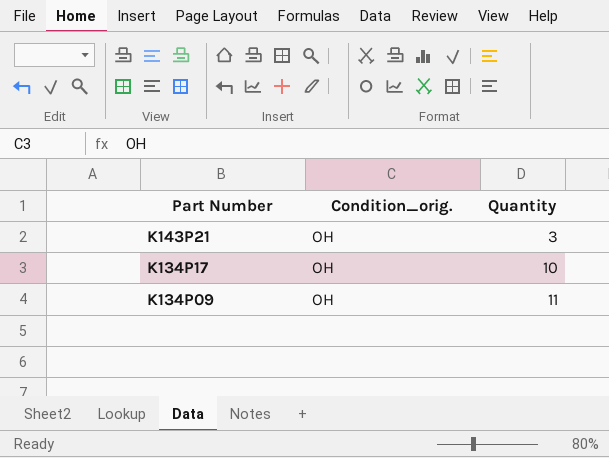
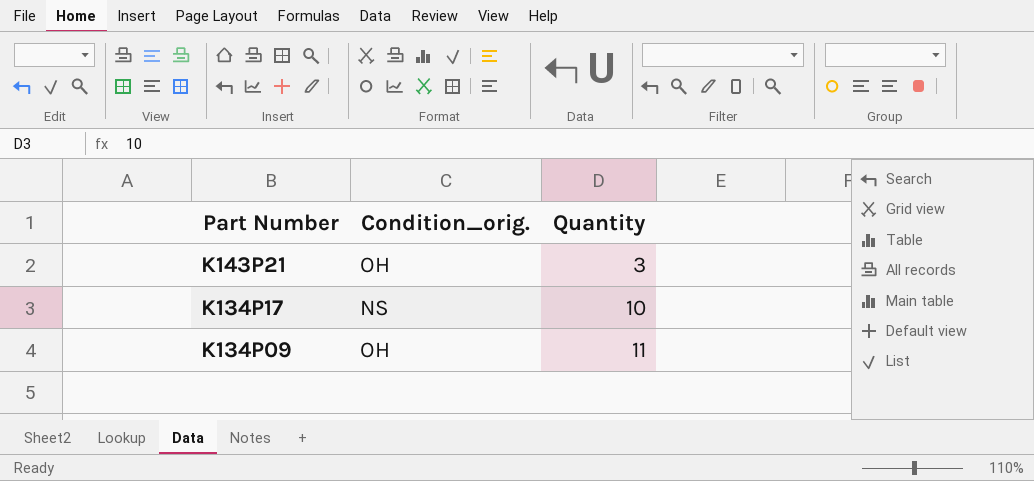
K134P17 | Condition_orig.: OH -> NS

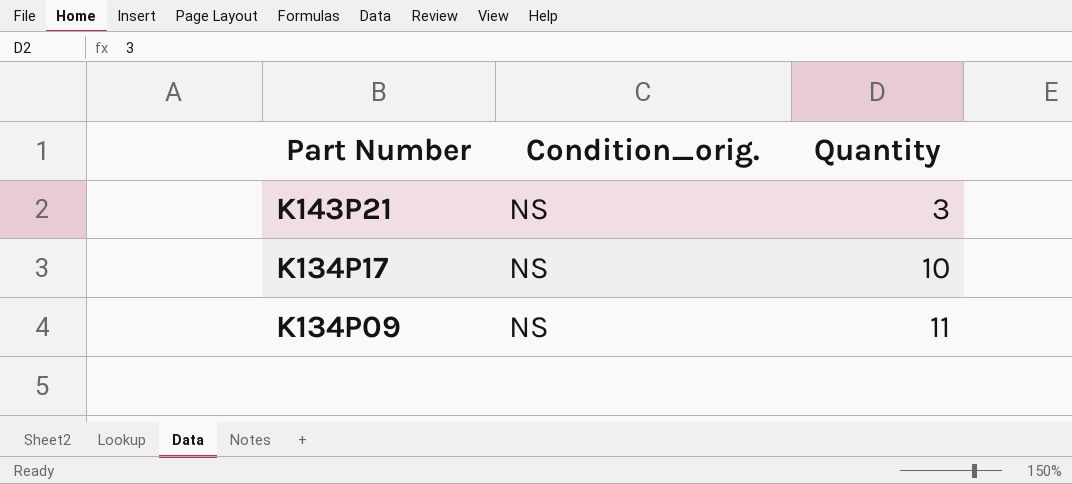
K143P21 | Condition_orig.: OH -> NS
K134P09 | Condition_orig.: OH -> NS

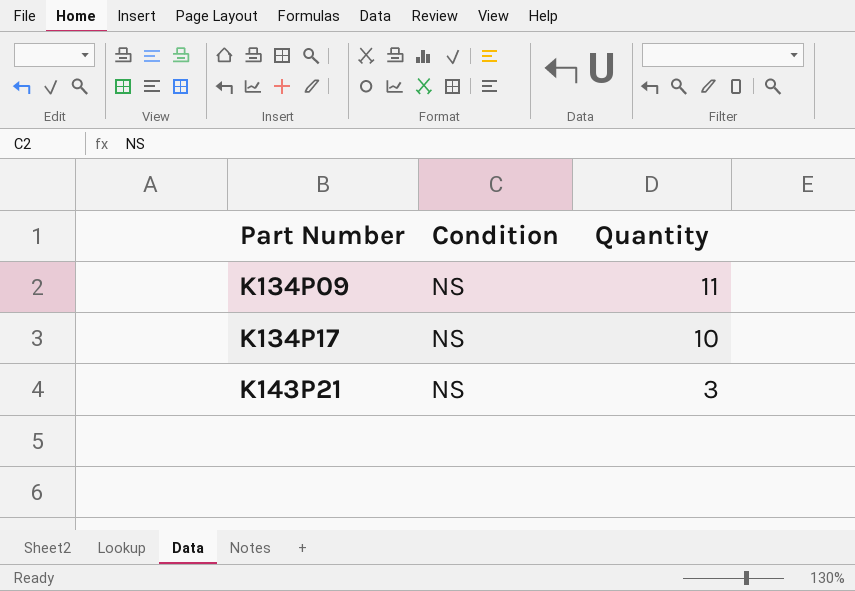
row order: Part Number descending -> Part Number ascending
column name: Condition_orig. -> Condition

